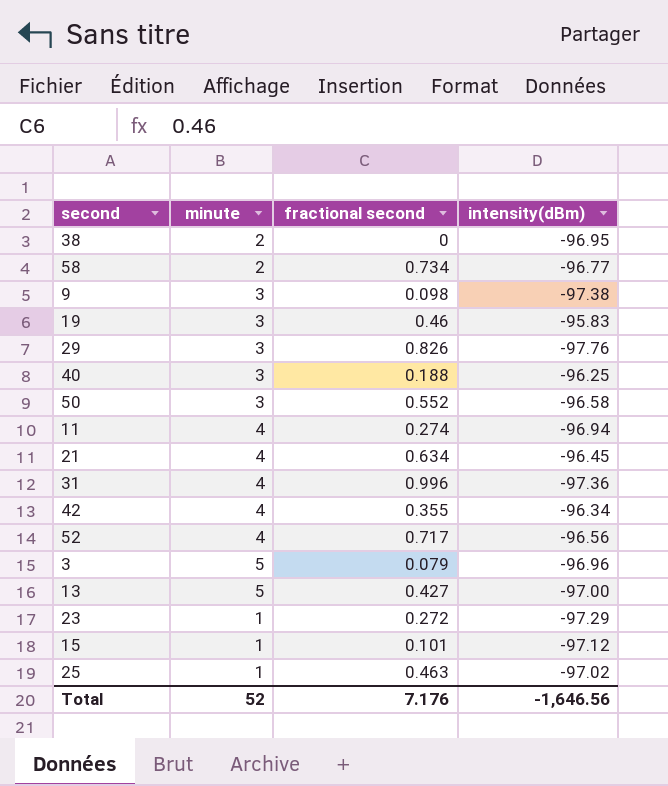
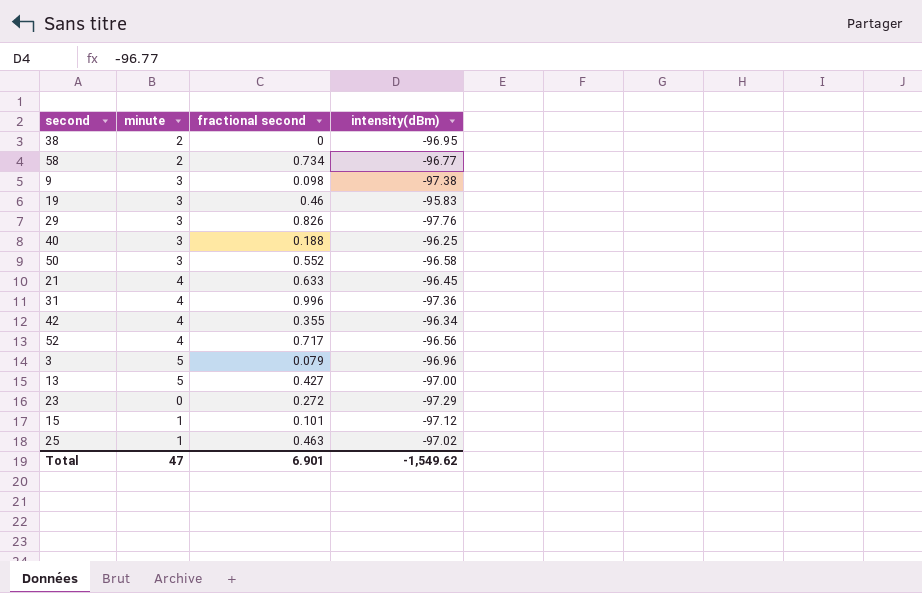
row 11: 4 | 0.274 | -96.94 -> none
21 | fractional second: 0.634 -> 0.633
23 | minute: 1 -> 0
Total | minute: 52 -> 47
Total | fractional second: 7.176 -> 6.901
Total | intensity(dBm): -1,646.56 -> -1,549.62

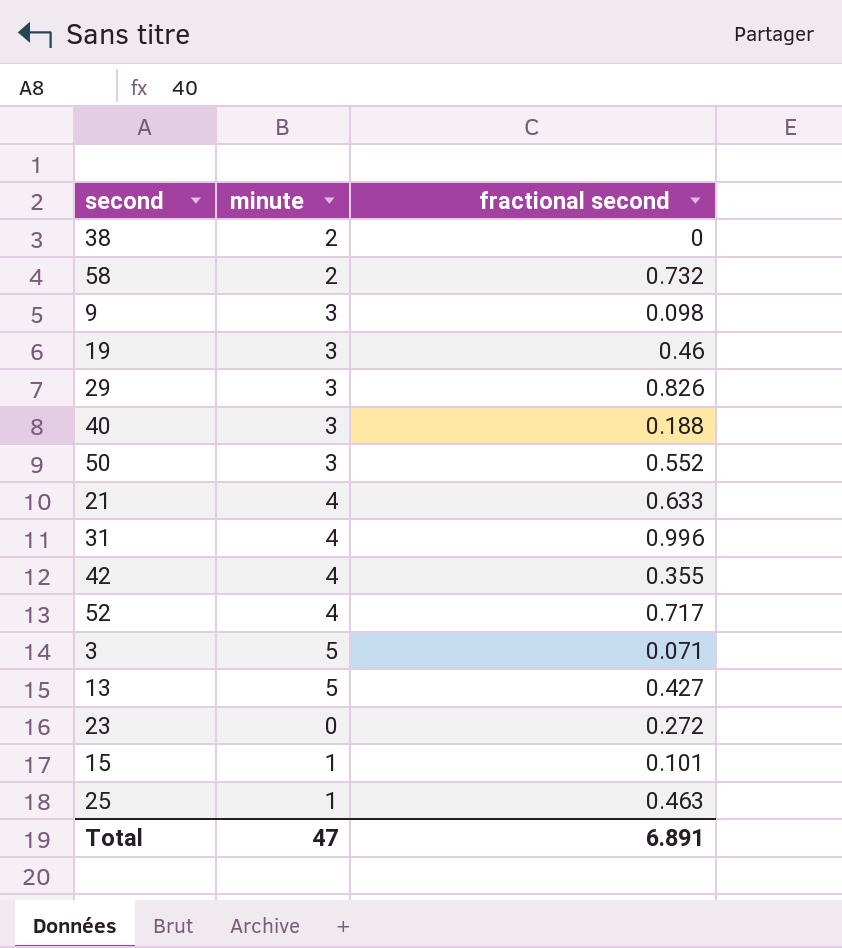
column intensity(dBm) | position: 4 -> none
58 | fractional second: 0.734 -> 0.732
3 | fractional second: 0.079 -> 0.071
Total | fractional second: 6.901 -> 6.891

